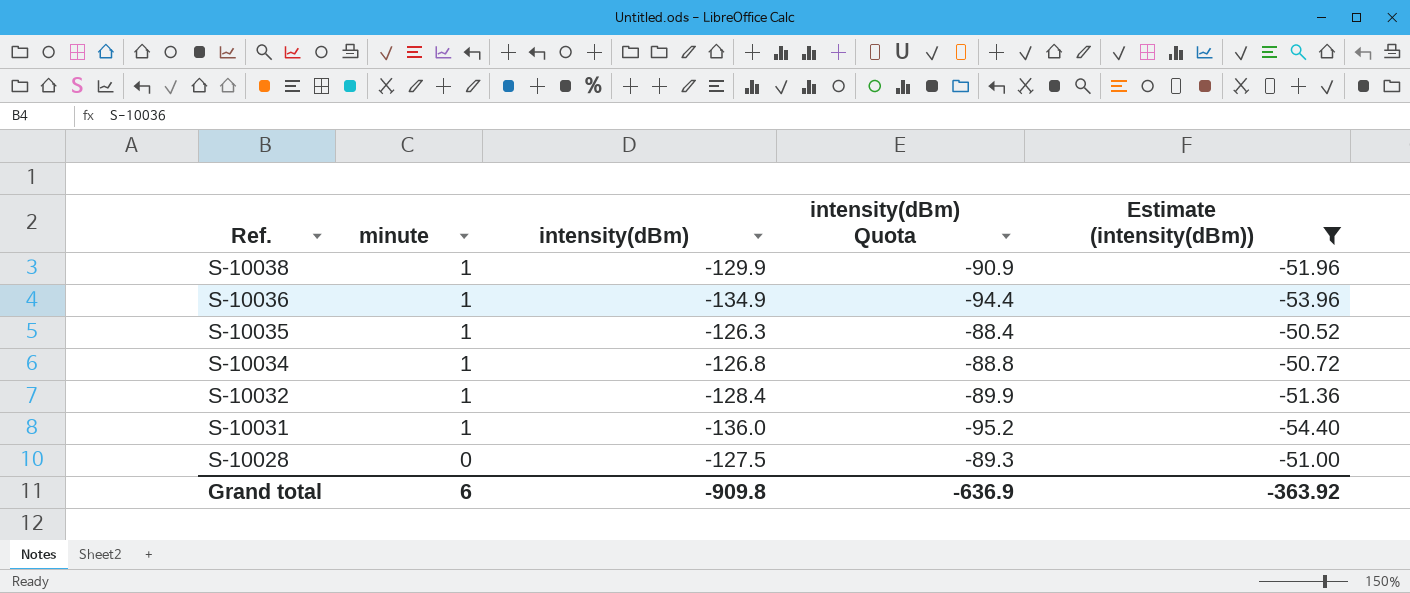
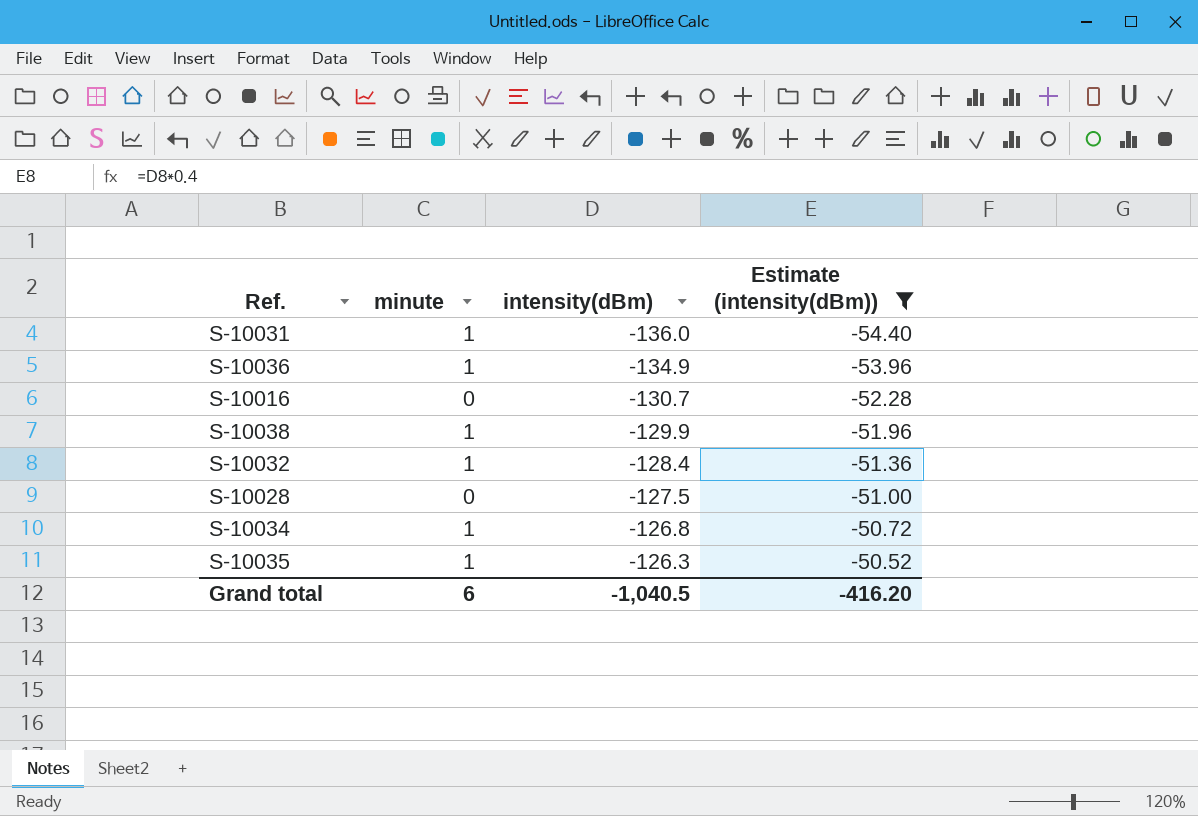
row order: Ref. descending -> intensity(dBm) ascending
column intensity(dBm) Quota | formula: [intensity(dBm)] * 0.7 -> none
row S-10016: none -> 0 | -130.7 | -52.28
Grand total | intensity(dBm): -909.8 -> -1,040.5
Grand total | Estimate (intensity(dBm)): -363.92 -> -416.20

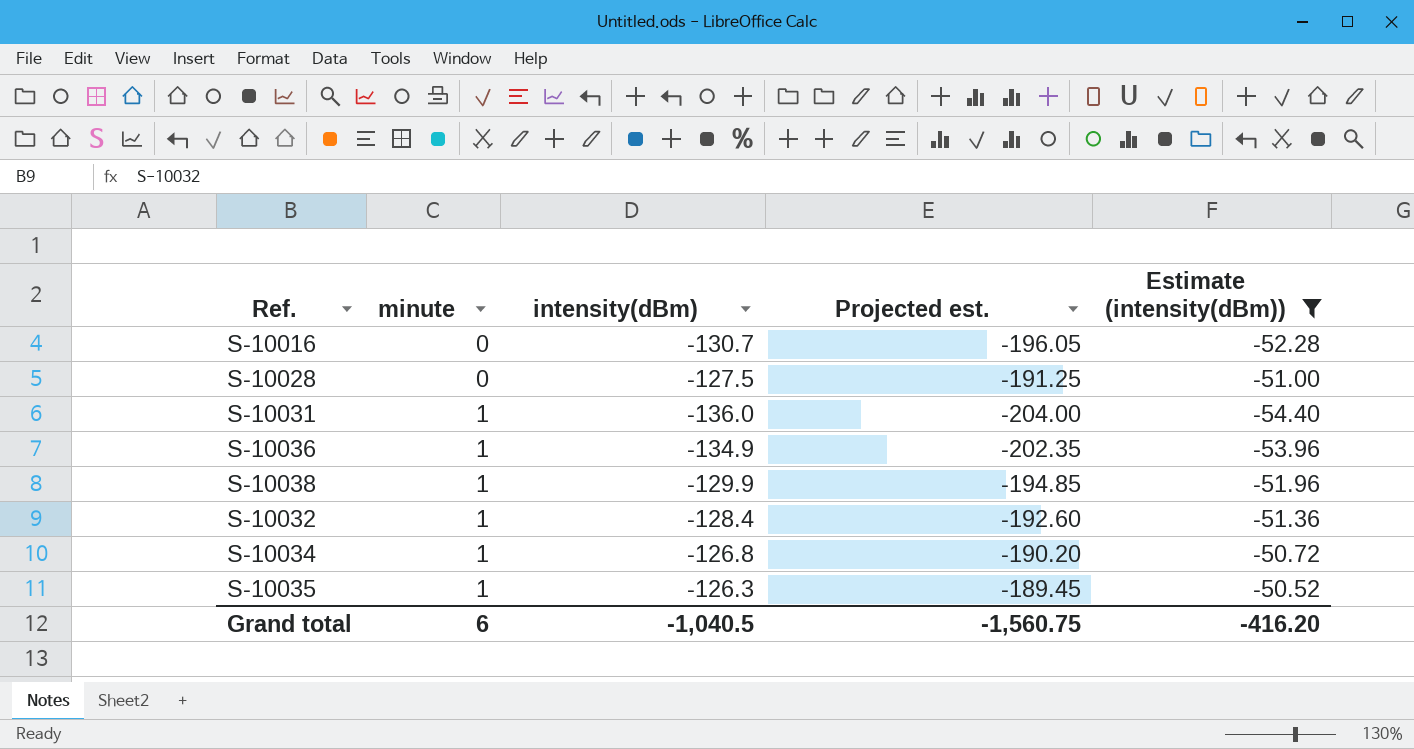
row order: intensity(dBm) ascending -> minute ascending
column Projected est. | formula: none -> [intensity(dBm)] * 1.5

